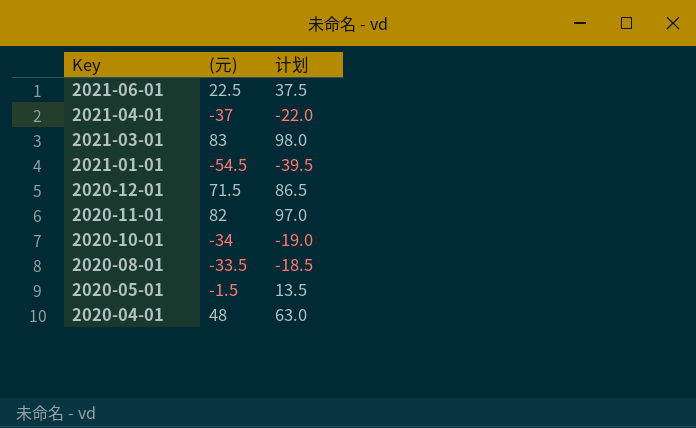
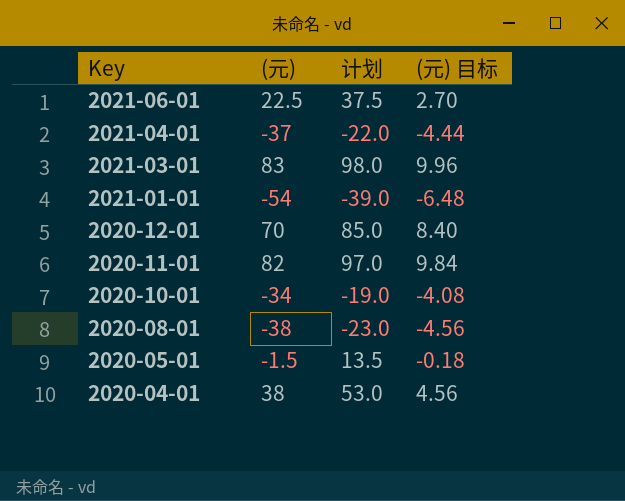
column (元) 目标 | formula: none -> [(元)] * 0.12
2021-01-01 | (元): -54.5 -> -54
2021-01-01 | 计划: -39.5 -> -39.0
2020-12-01 | (元): 71.5 -> 70
2020-12-01 | 计划: 86.5 -> 85.0
2020-08-01 | (元): -33.5 -> -38
2020-08-01 | 计划: -18.5 -> -23.0
2020-04-01 | (元): 48 -> 38
2020-04-01 | 计划: 63.0 -> 53.0

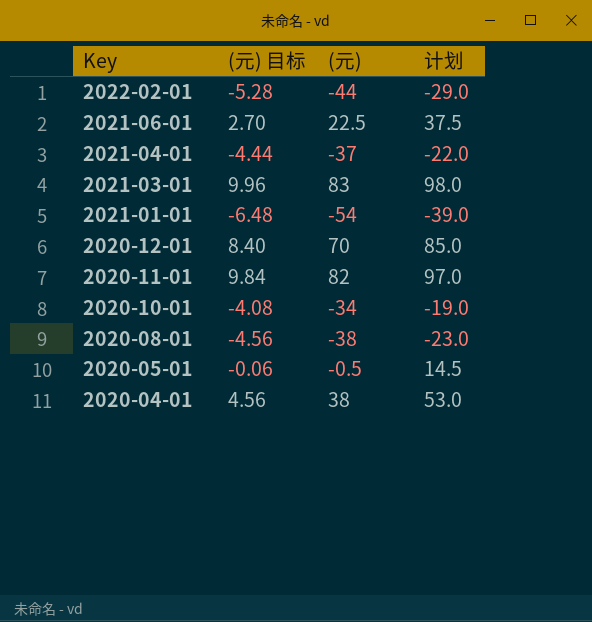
column (元) 目标 | position: 4 -> 2
row 2022-02-01: none -> -5.28 | -44 | -29.0
2020-05-01 | (元) 目标: -0.18 -> -0.06
2020-05-01 | (元): -1.5 -> -0.5
2020-05-01 | 计划: 13.5 -> 14.5

